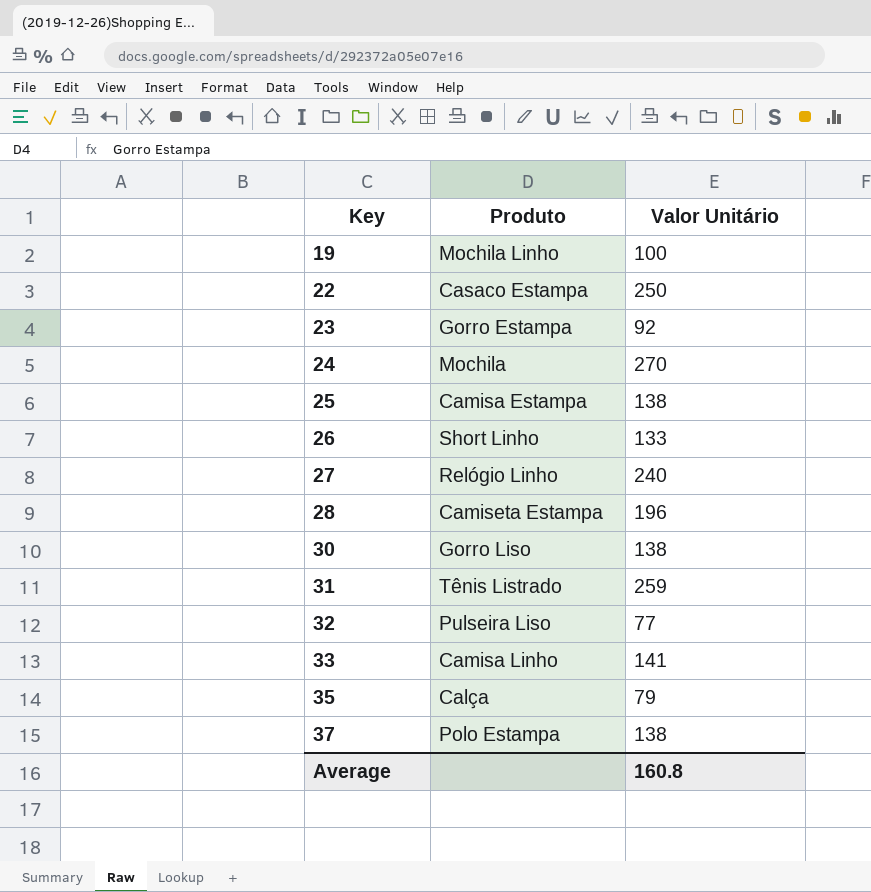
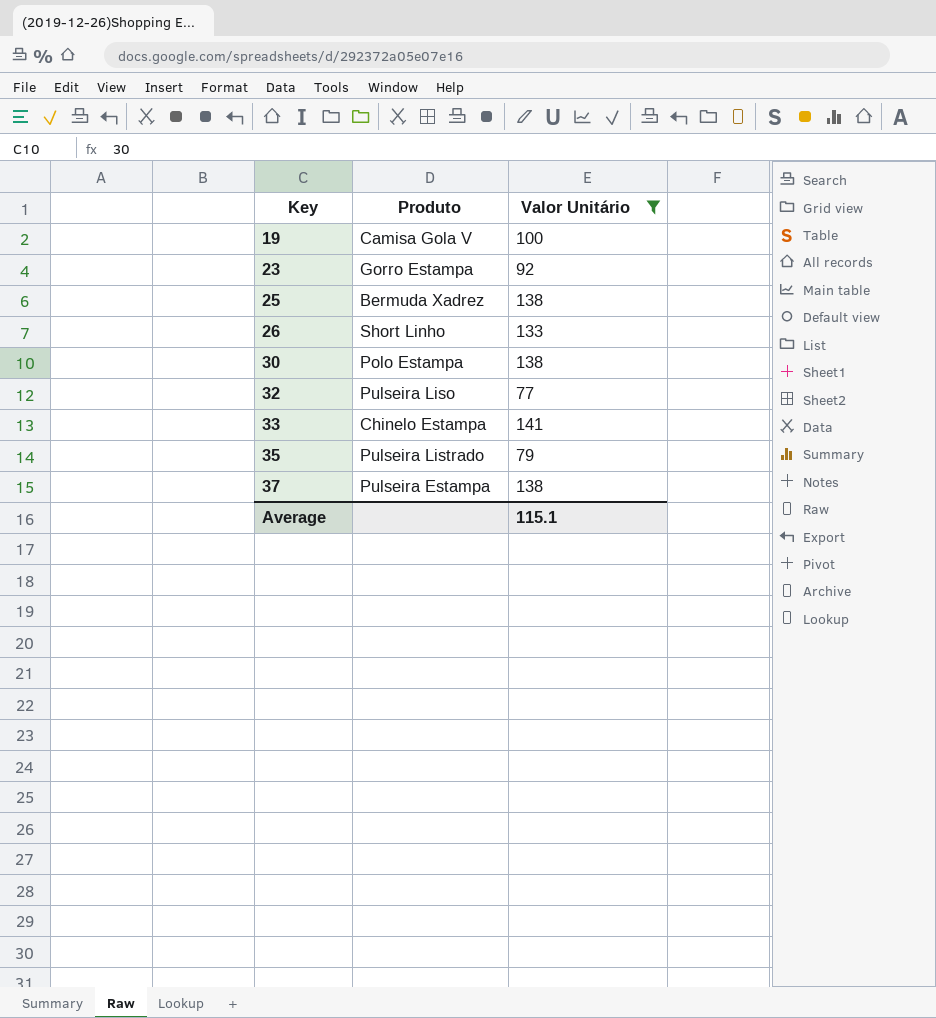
filter: none -> Valor Unitário <= 141
19 | Produto: Mochila Linho -> Camisa Gola V
25 | Produto: Camisa Estampa -> Bermuda Xadrez
30 | Produto: Gorro Liso -> Polo Estampa
33 | Produto: Camisa Linho -> Chinelo Estampa
35 | Produto: Calça -> Pulseira Listrado
37 | Produto: Polo Estampa -> Pulseira Estampa
Average | Valor Unitário: 160.8 -> 115.1

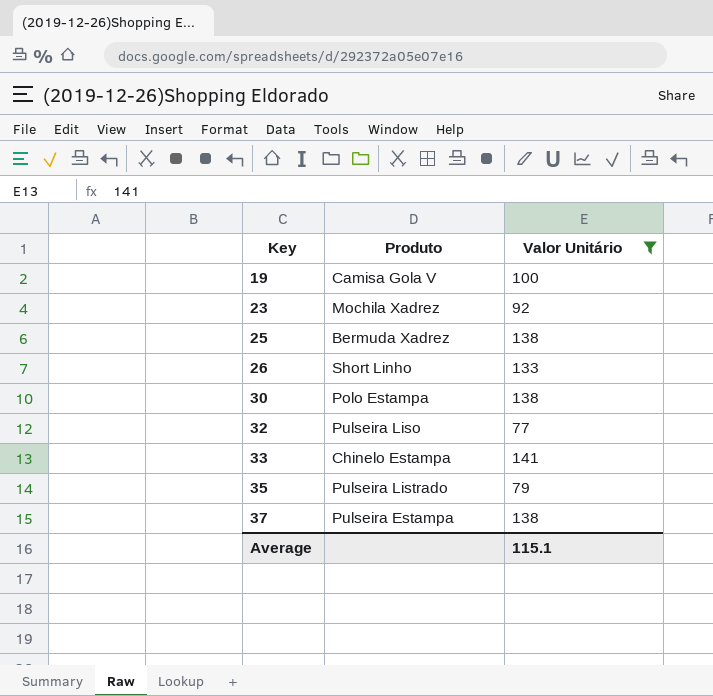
23 | Produto: Gorro Estampa -> Mochila Xadrez

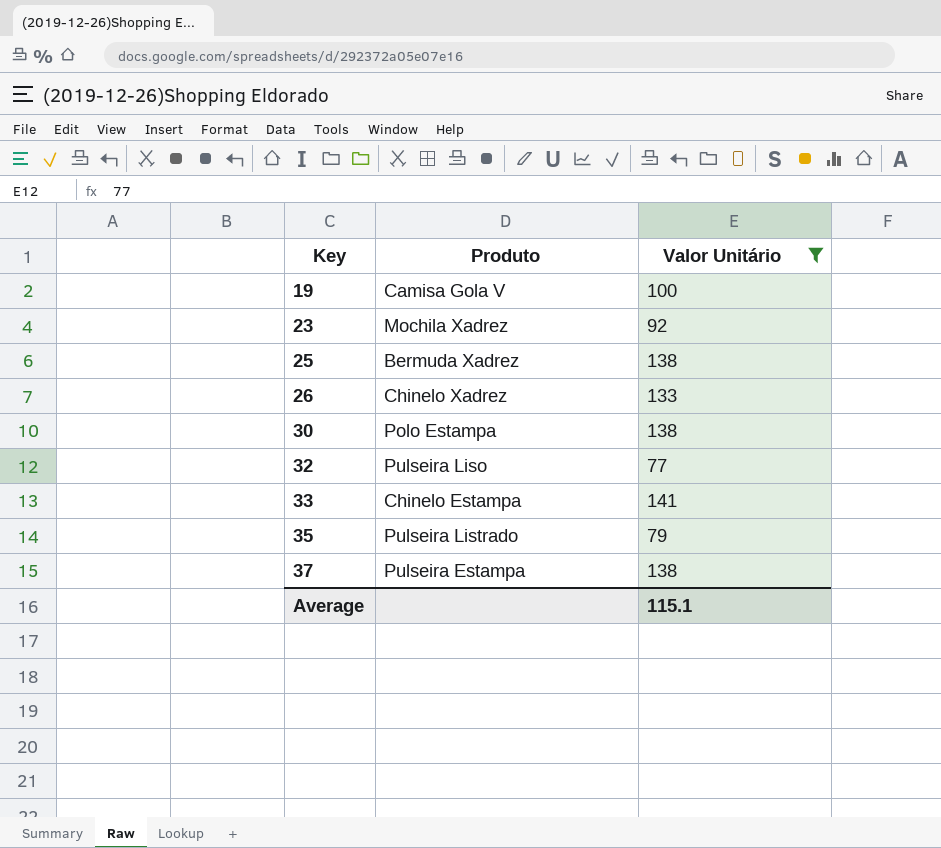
26 | Produto: Short Linho -> Chinelo Xadrez

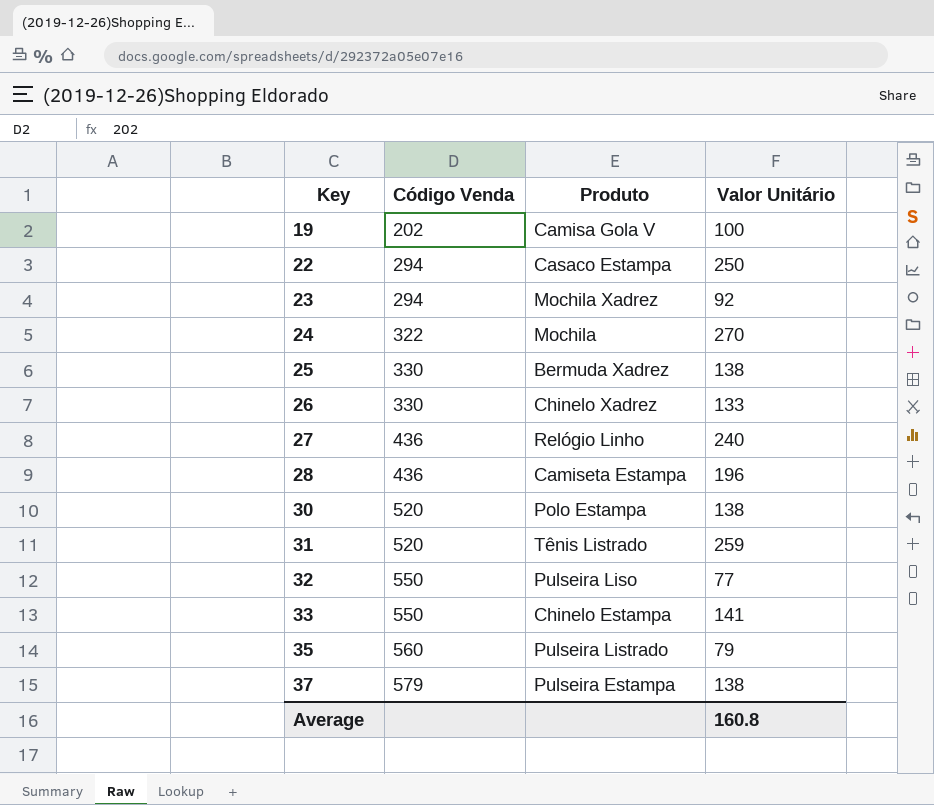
filter: Valor Unitário <= 141 -> none
column Código Venda | position: none -> 2
Average | Valor Unitário: 115.1 -> 160.8

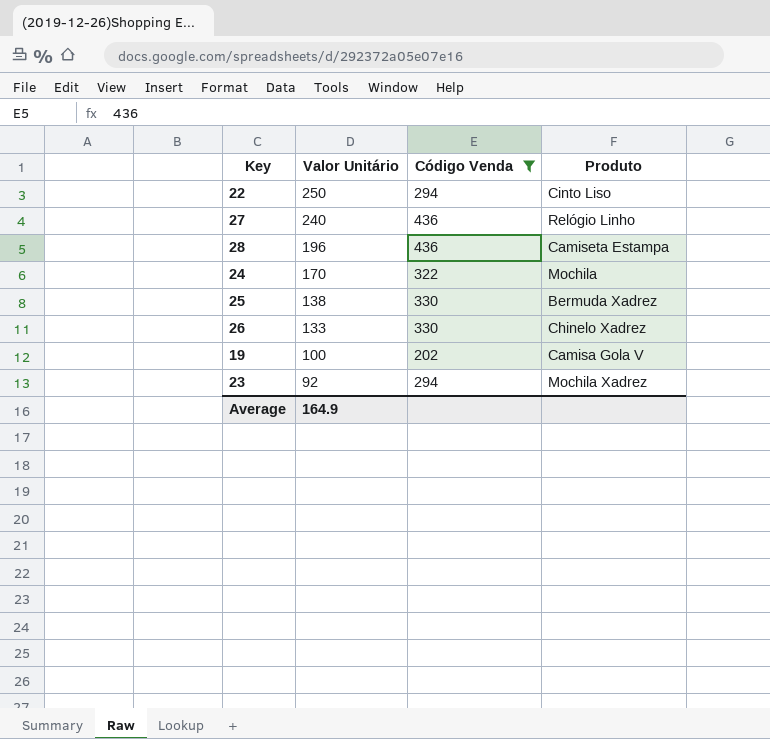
filter: none -> Código Venda <= 436
row order: Key ascending -> Valor Unitário descending
column Valor Unitário | position: 4 -> 2
22 | Produto: Casaco Estampa -> Cinto Liso
24 | Valor Unitário: 270 -> 170
Average | Valor Unitário: 160.8 -> 164.9

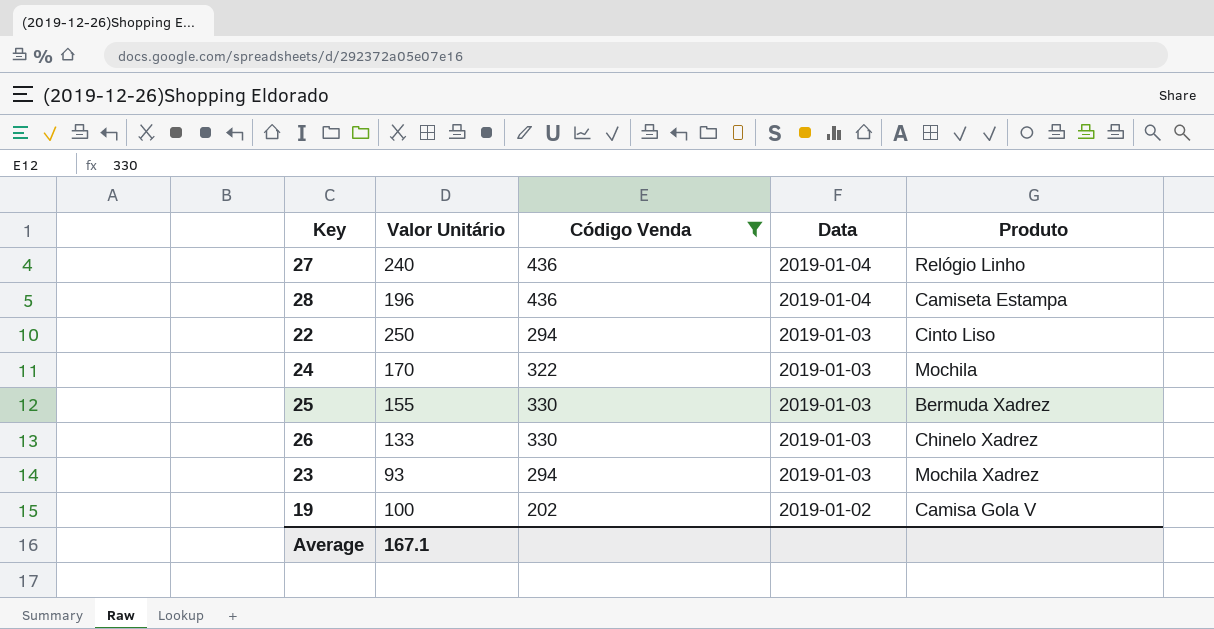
row order: Valor Unitário descending -> Data descending
column Data | position: none -> 4
25 | Valor Unitário: 138 -> 155
23 | Valor Unitário: 92 -> 93
Average | Valor Unitário: 164.9 -> 167.1

